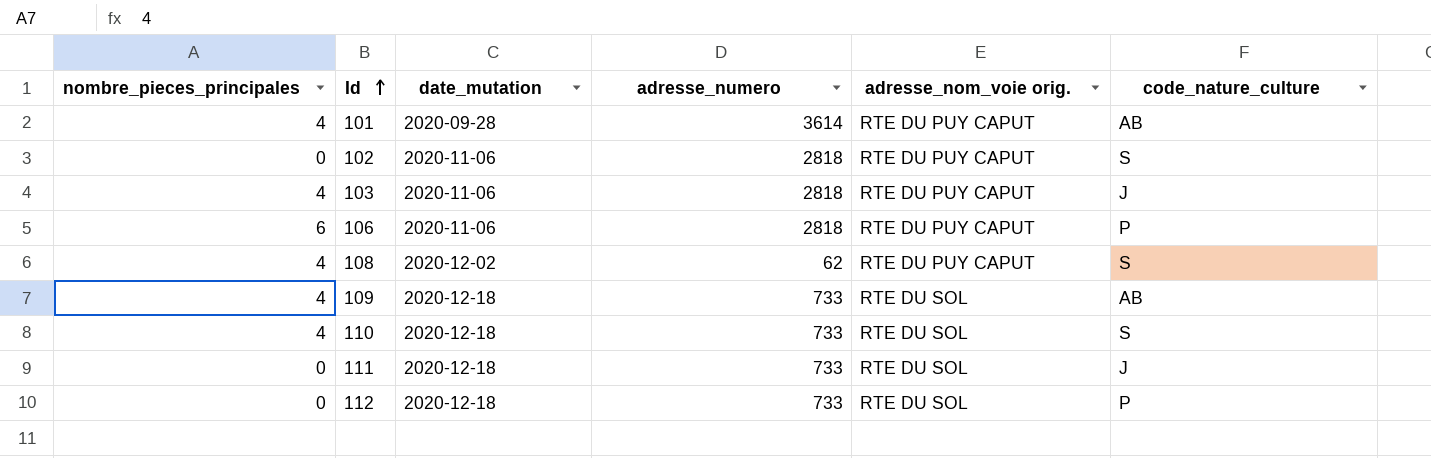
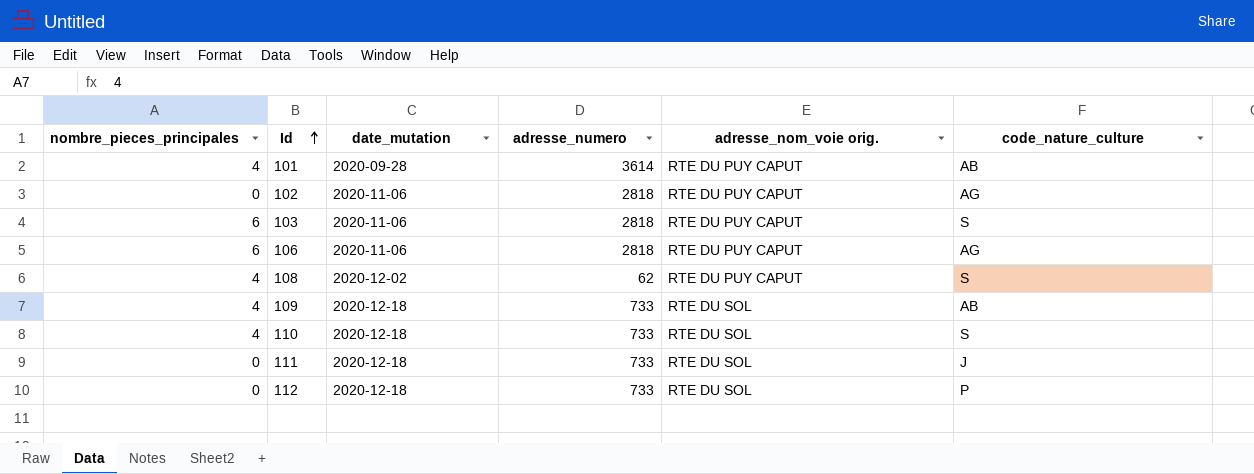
102 | code_nature_culture: S -> AG
103 | nombre_pieces_principales: 4 -> 6
103 | code_nature_culture: J -> S
106 | code_nature_culture: P -> AG

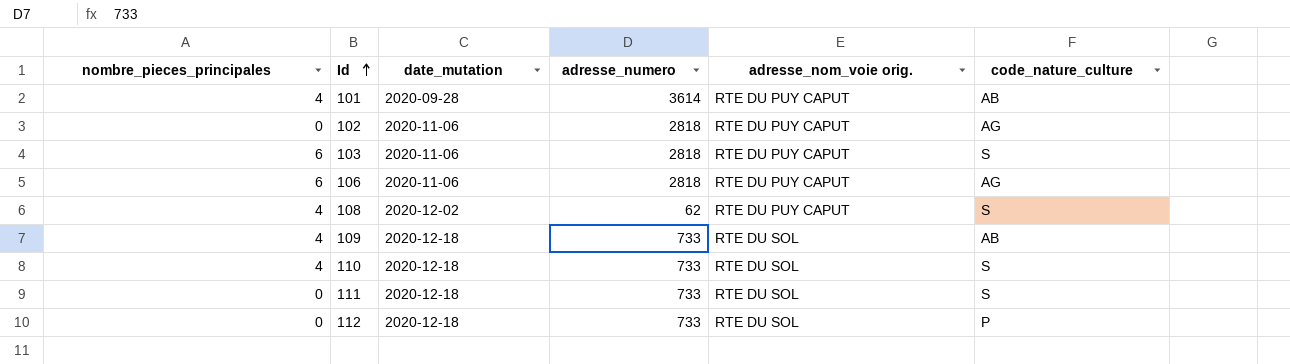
111 | code_nature_culture: J -> S

